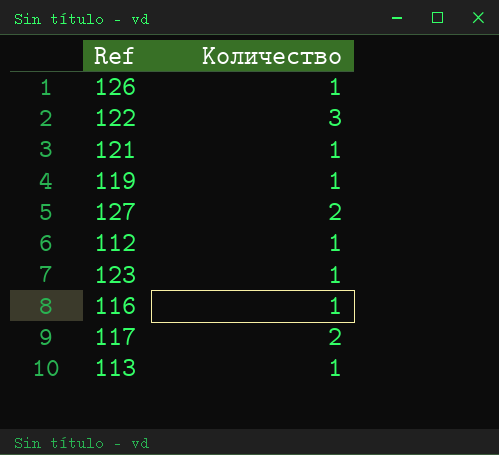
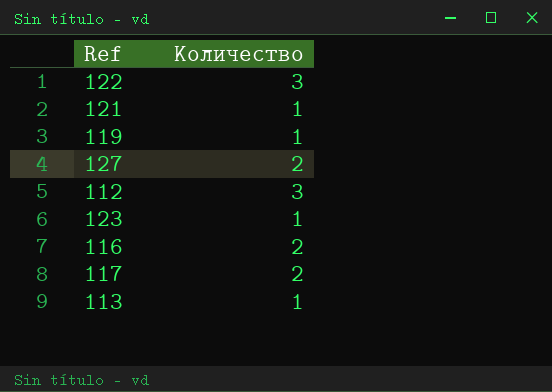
row 126: 1 -> none
112 | Количество: 1 -> 3
116 | Количество: 1 -> 2

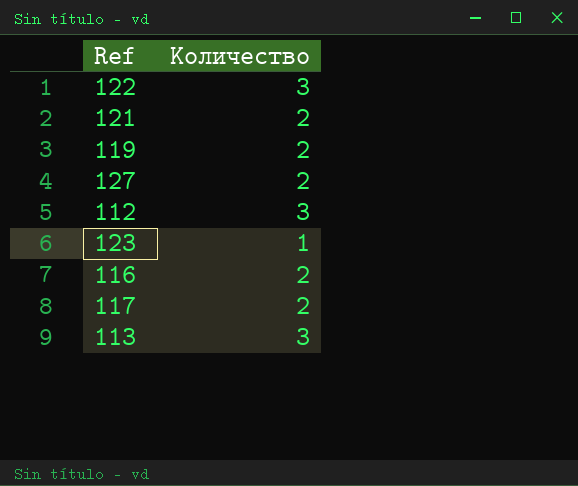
121 | Количество: 1 -> 2
119 | Количество: 1 -> 2
113 | Количество: 1 -> 3

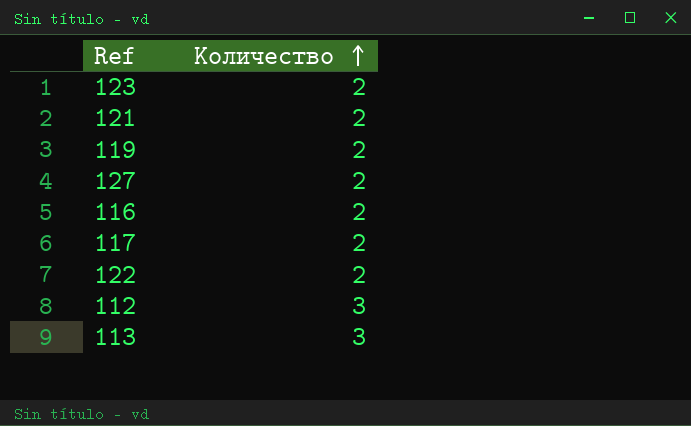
row order: none -> Количество ascending
123 | Количество: 1 -> 2
122 | Количество: 3 -> 2

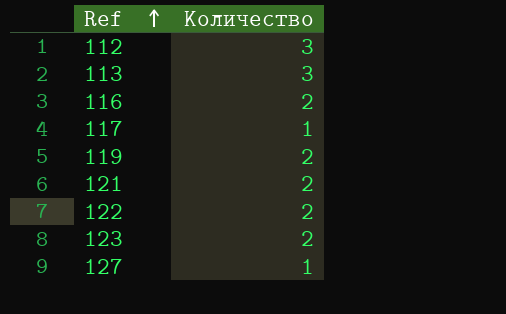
row order: Количество ascending -> Ref ascending
117 | Количество: 2 -> 1
127 | Количество: 2 -> 1

